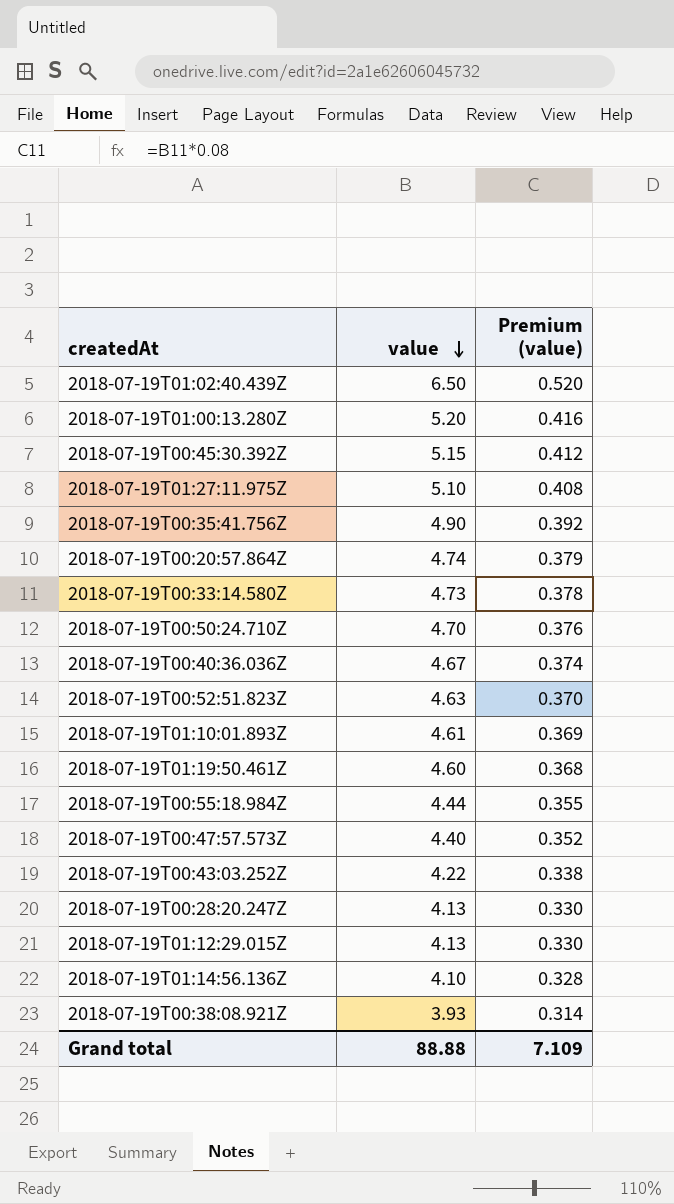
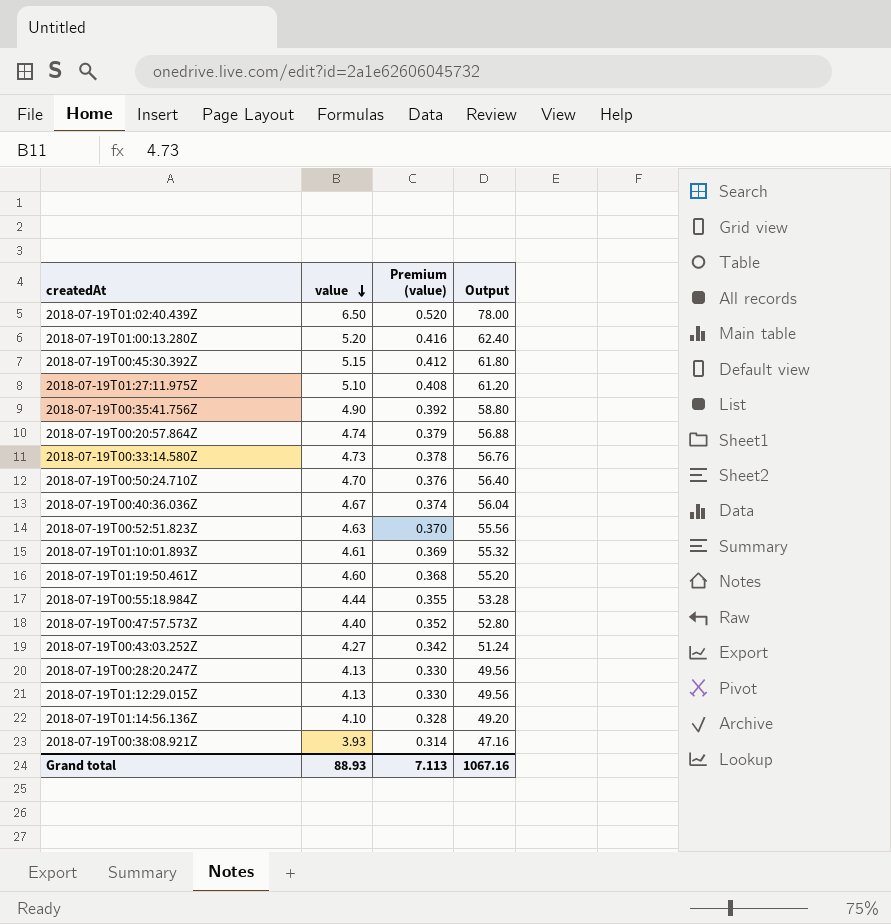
column Output | formula: none -> [value] * 12
2018-07-19T00:43:03.252Z | value: 4.22 -> 4.27
2018-07-19T00:43:03.252Z | Premium (value): 0.338 -> 0.342
Grand total | value: 88.88 -> 88.93
Grand total | Premium (value): 7.109 -> 7.113

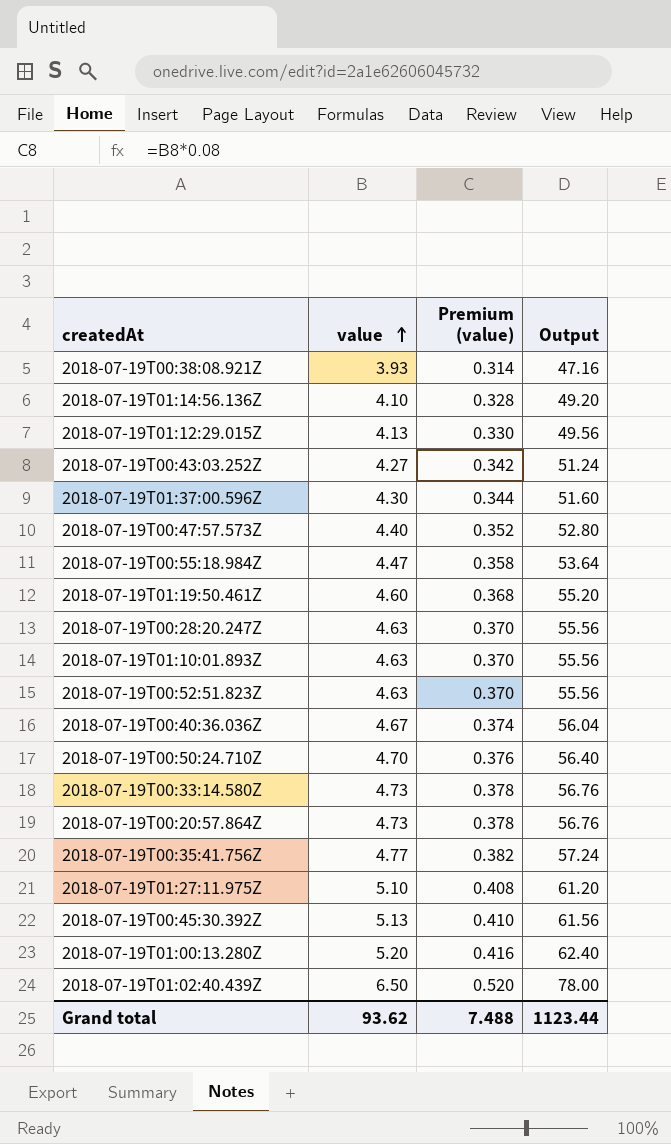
row order: value descending -> value ascending
row 2018-07-19T01:37:00.596Z: none -> 4.30 | 0.344 | 51.60
2018-07-19T00:55:18.984Z | value: 4.44 -> 4.47
2018-07-19T00:55:18.984Z | Premium (value): 0.355 -> 0.358
2018-07-19T00:55:18.984Z | Output: 53.28 -> 53.64
2018-07-19T00:28:20.247Z | value: 4.13 -> 4.63
2018-07-19T00:28:20.247Z | Premium (value): 0.330 -> 0.370
2018-07-19T00:28:20.247Z | Output: 49.56 -> 55.56
2018-07-19T01:10:01.893Z | value: 4.61 -> 4.63
2018-07-19T01:10:01.893Z | Premium (value): 0.369 -> 0.370
2018-07-19T01:10:01.893Z | Output: 55.32 -> 55.56
2018-07-19T00:20:57.864Z | value: 4.74 -> 4.73
2018-07-19T00:20:57.864Z | Premium (value): 0.379 -> 0.378
2018-07-19T00:20:57.864Z | Output: 56.88 -> 56.76
2018-07-19T00:35:41.756Z | value: 4.90 -> 4.77
2018-07-19T00:35:41.756Z | Premium (value): 0.392 -> 0.382
2018-07-19T00:35:41.756Z | Output: 58.80 -> 57.24
2018-07-19T00:45:30.392Z | value: 5.15 -> 5.13
2018-07-19T00:45:30.392Z | Premium (value): 0.412 -> 0.410
2018-07-19T00:45:30.392Z | Output: 61.80 -> 61.56
Grand total | value: 88.93 -> 93.62
Grand total | Premium (value): 7.113 -> 7.488
Grand total | Output: 1067.16 -> 1123.44

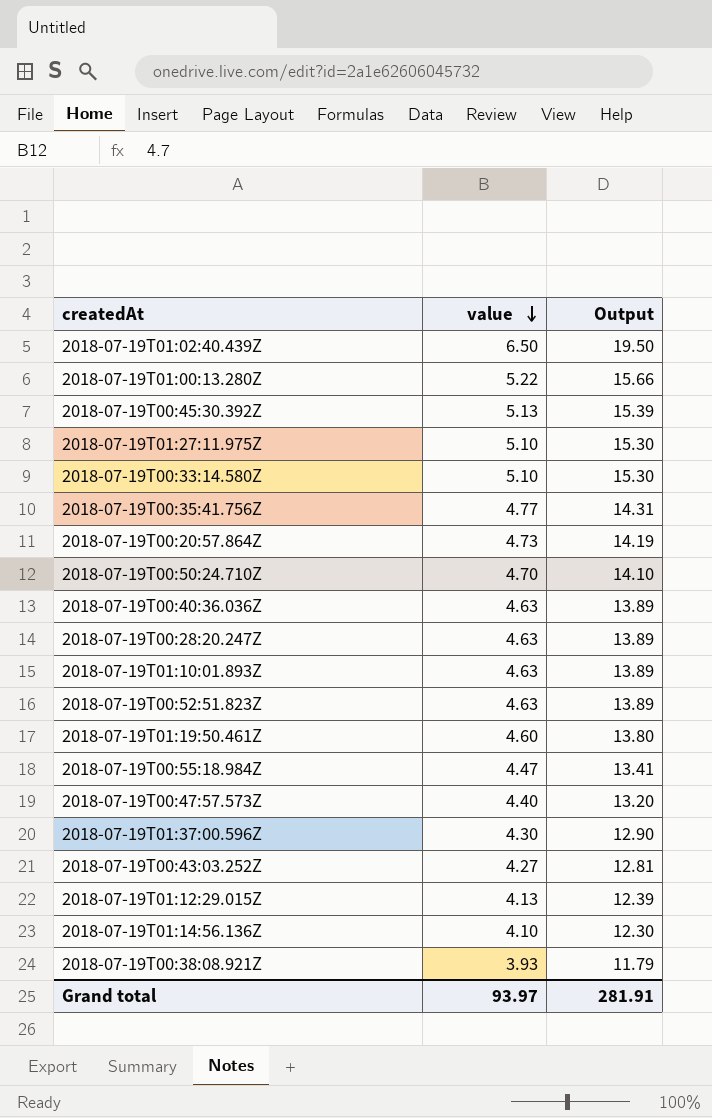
row order: value ascending -> value descending
column Premium (value) | formula: [value] * 0.08 -> none
column Output | formula: [value] * 12 -> [value] * 3
2018-07-19T01:00:13.280Z | value: 5.20 -> 5.22
2018-07-19T00:33:14.580Z | value: 4.73 -> 5.10
2018-07-19T00:40:36.036Z | value: 4.67 -> 4.63
Grand total | value: 93.62 -> 93.97
Grand total | Output: 1123.44 -> 281.91

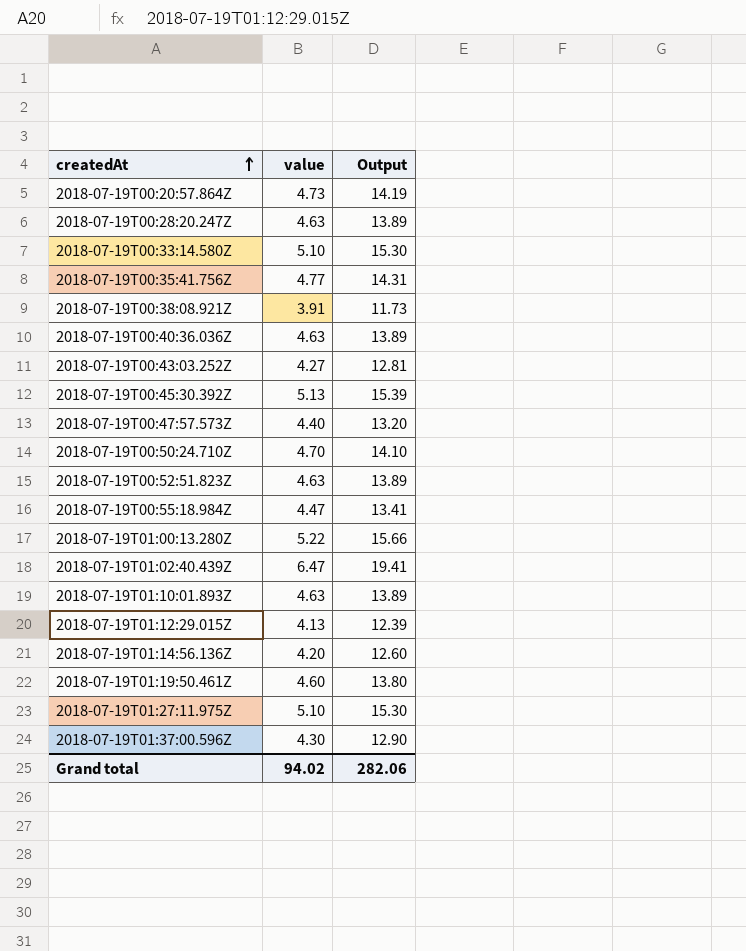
row order: value descending -> createdAt ascending
2018-07-19T00:38:08.921Z | value: 3.93 -> 3.91
2018-07-19T00:38:08.921Z | Output: 11.79 -> 11.73
2018-07-19T01:02:40.439Z | value: 6.50 -> 6.47
2018-07-19T01:02:40.439Z | Output: 19.50 -> 19.41
2018-07-19T01:14:56.136Z | value: 4.10 -> 4.20
2018-07-19T01:14:56.136Z | Output: 12.30 -> 12.60
Grand total | value: 93.97 -> 94.02
Grand total | Output: 281.91 -> 282.06

